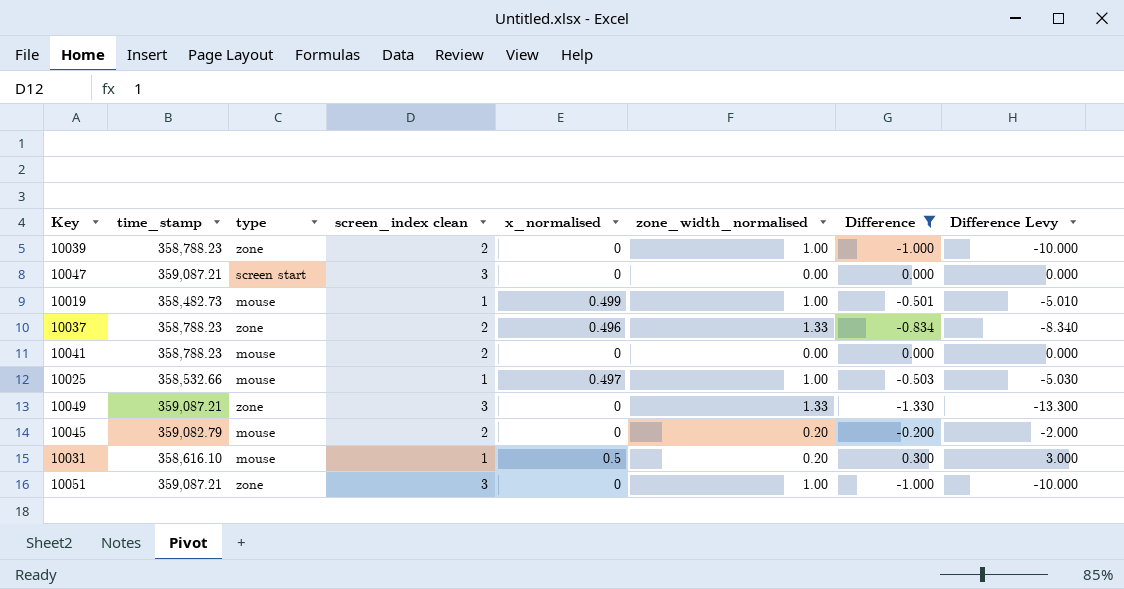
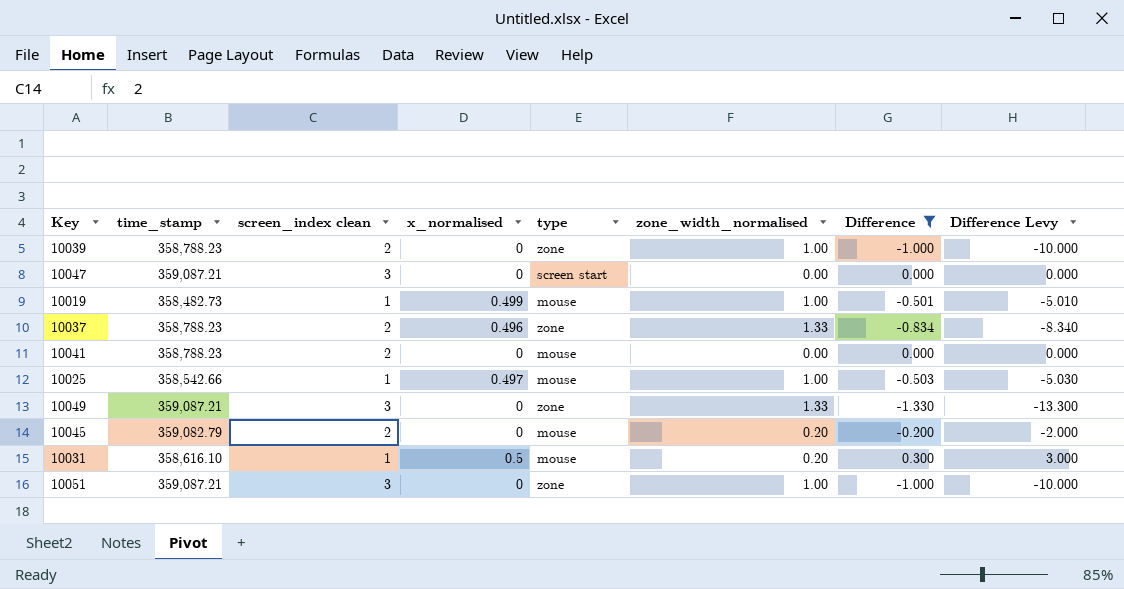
column type | position: 3 -> 5
10025 | time_stamp: 358,532.66 -> 358,542.66

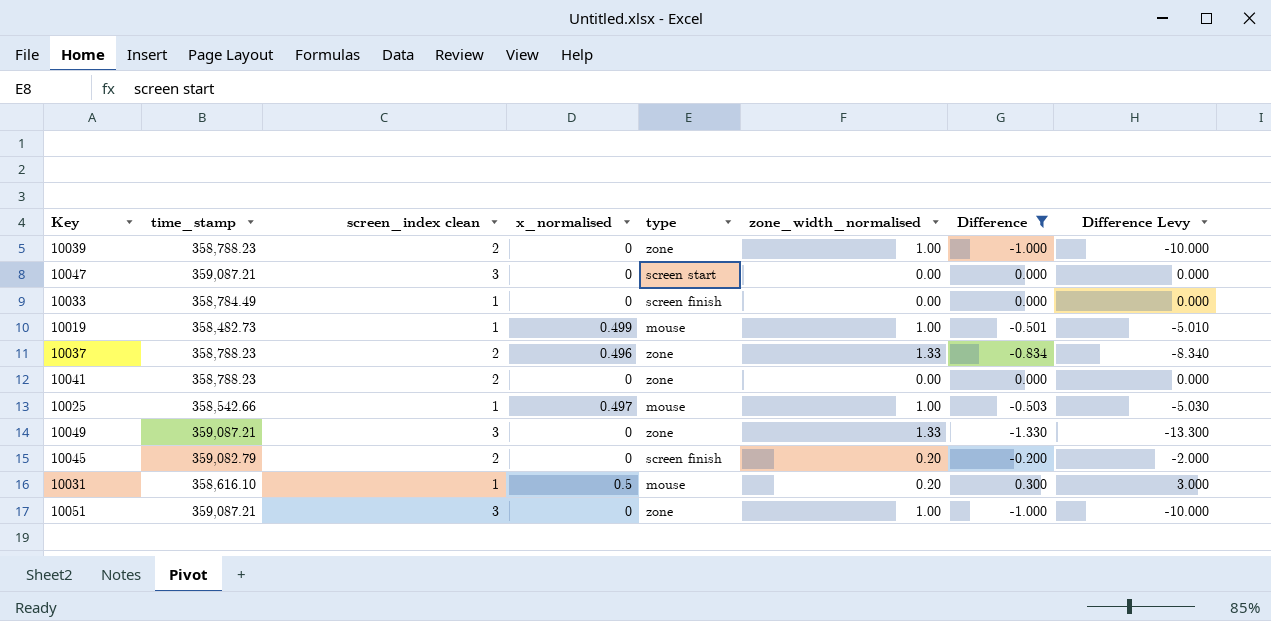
row 10033: none -> 358,784.49 | 1 | 0 | screen finish | 0.00 | 0.000 | 0.000
10041 | type: mouse -> zone
10045 | type: mouse -> screen finish

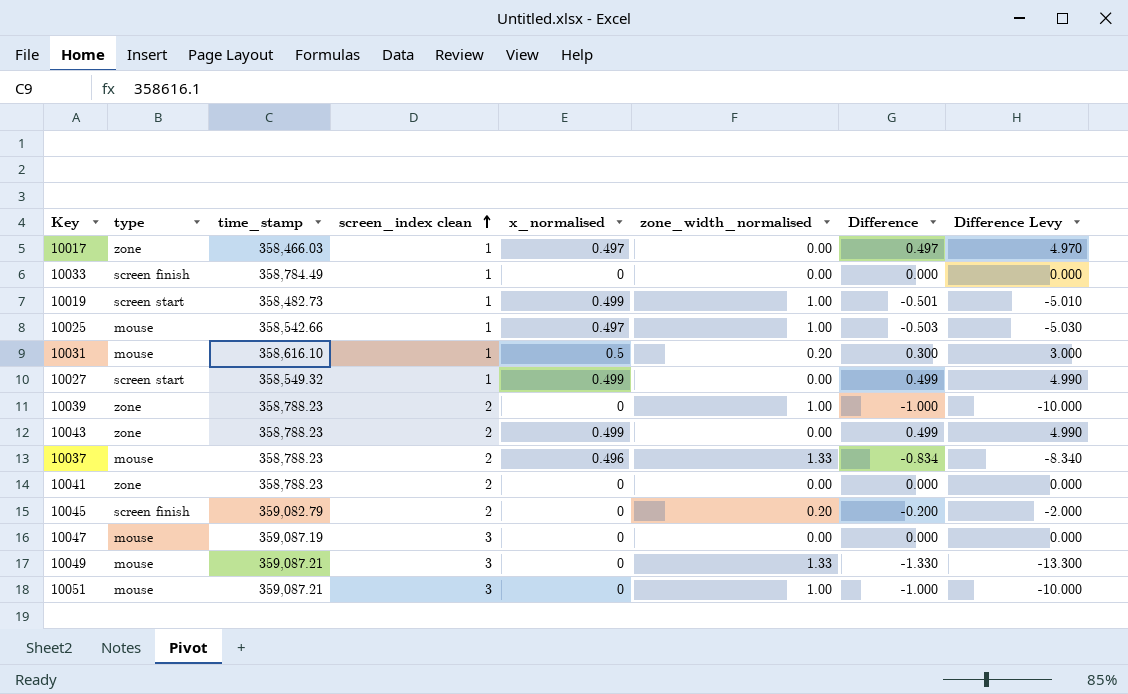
filter: Difference <= 0.300 -> none
row order: none -> screen_index clean ascending
column type | position: 5 -> 2
10019 | type: mouse -> screen start
10037 | type: zone -> mouse
10047 | type: screen start -> mouse
10047 | time_stamp: 359,087.21 -> 359,087.19
10049 | type: zone -> mouse
10051 | type: zone -> mouse

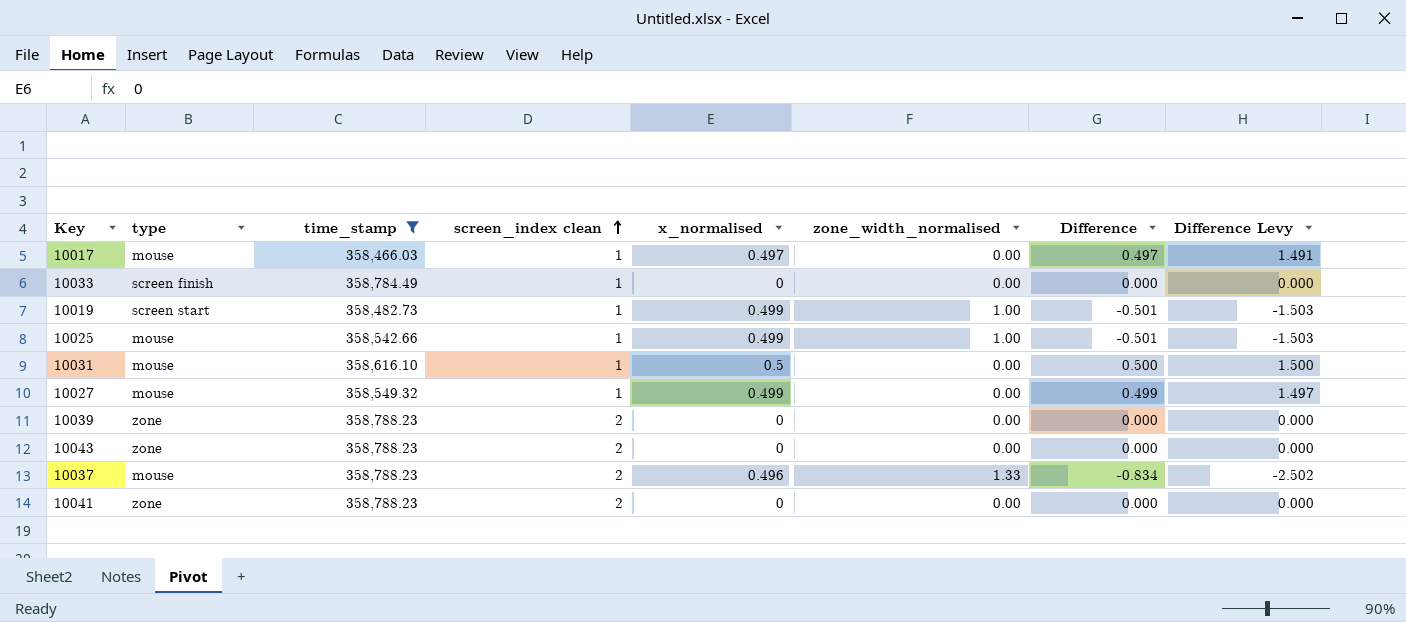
filter: none -> time_stamp <= 358,788.23
column Difference Levy | formula: [Difference] * 10 -> [Difference] * 3
10017 | type: zone -> mouse
10025 | x_normalised: 0.497 -> 0.499
10025 | Difference: -0.503 -> -0.501
10031 | zone_width_normalised: 0.20 -> 0.00
10031 | Difference: 0.300 -> 0.500
10027 | type: screen start -> mouse
10039 | zone_width_normalised: 1.00 -> 0.00
10039 | Difference: -1.000 -> 0.000
10043 | x_normalised: 0.499 -> 0
10043 | Difference: 0.499 -> 0.000

